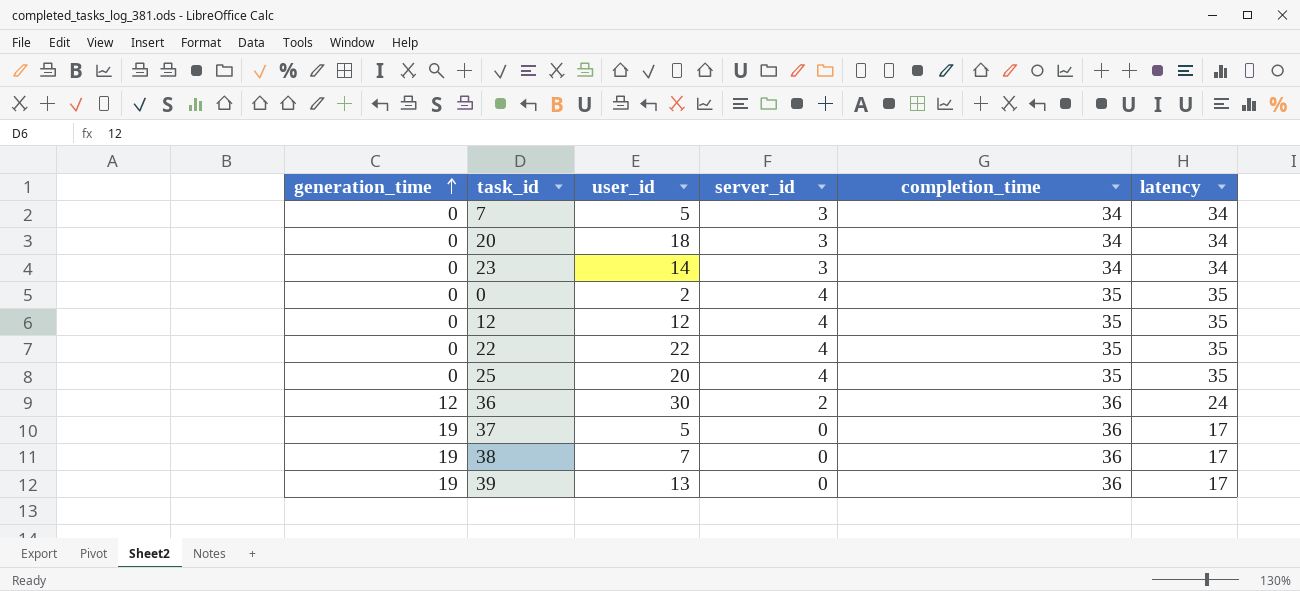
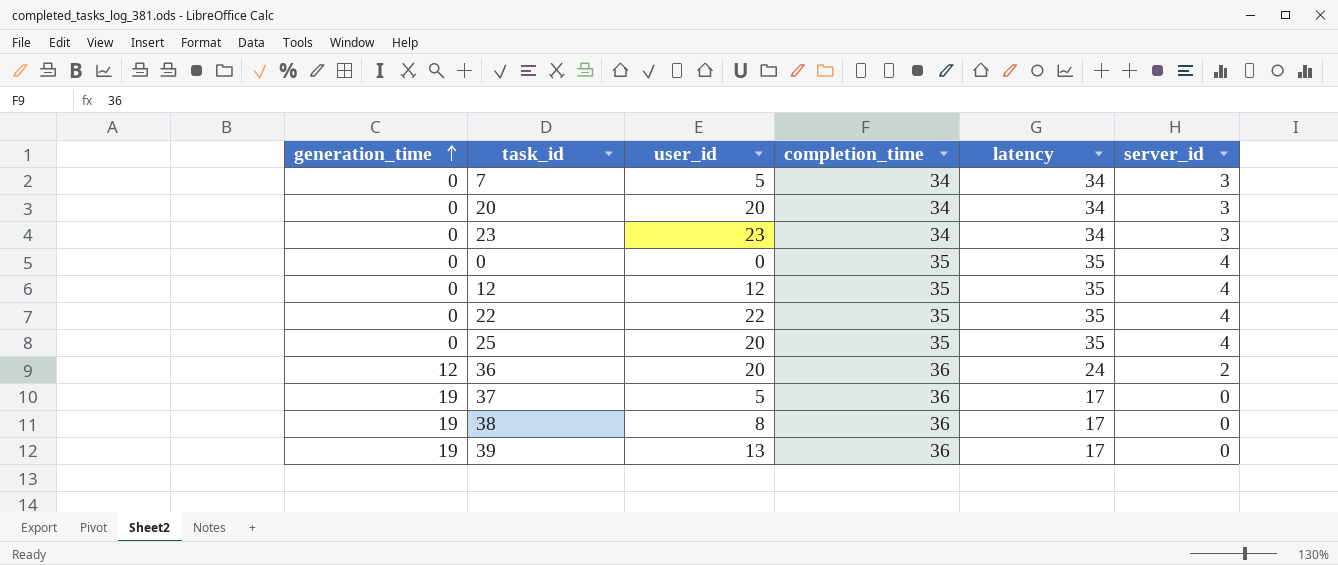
column server_id | position: 4 -> 6
20 | user_id: 18 -> 20
23 | user_id: 14 -> 23
0 | user_id: 2 -> 0
36 | user_id: 30 -> 20
38 | user_id: 7 -> 8

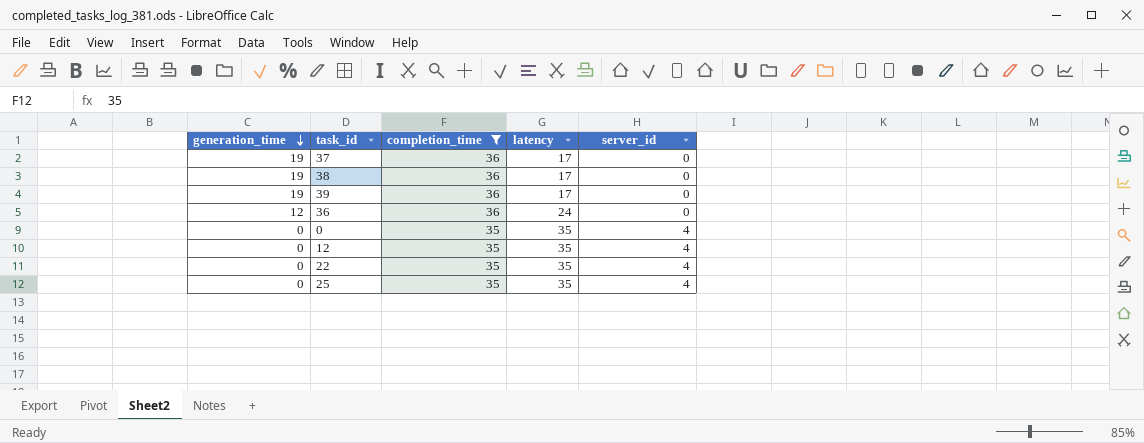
filter: none -> completion_time != 34
row order: generation_time ascending -> generation_time descending
column user_id | position: 3 -> none
36 | server_id: 2 -> 0

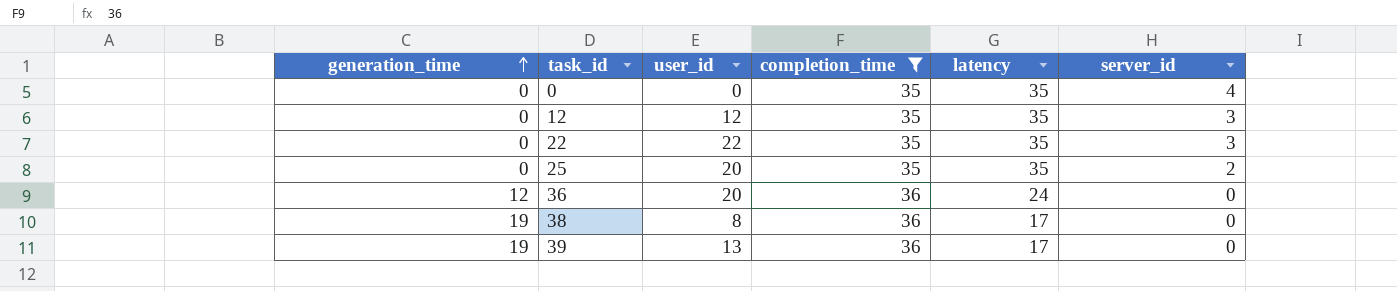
row order: generation_time descending -> generation_time ascending
column user_id | position: none -> 3
row 37: 19 | 36 | 17 | 0 -> none
12 | server_id: 4 -> 3
22 | server_id: 4 -> 3
25 | server_id: 4 -> 2

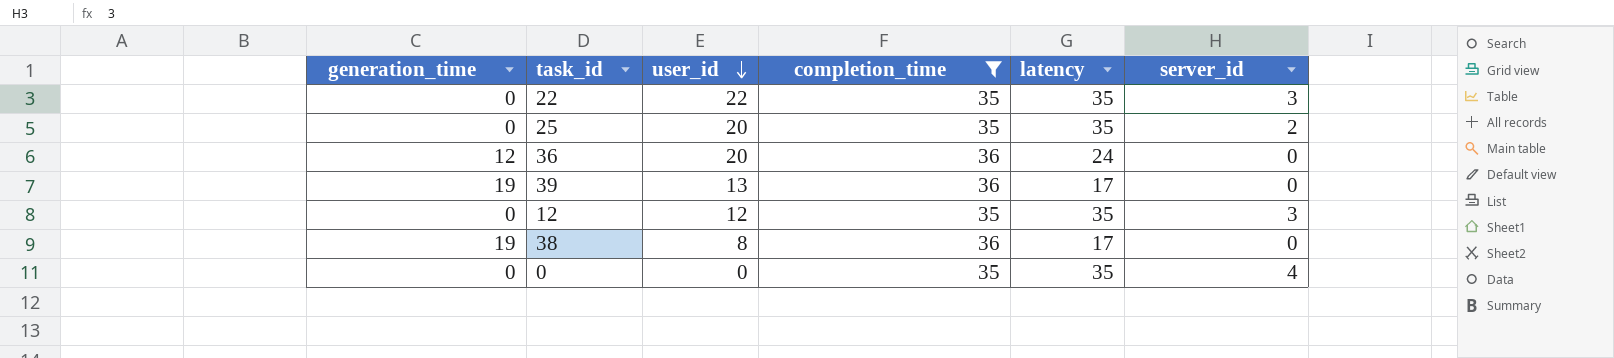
row order: generation_time ascending -> user_id descending

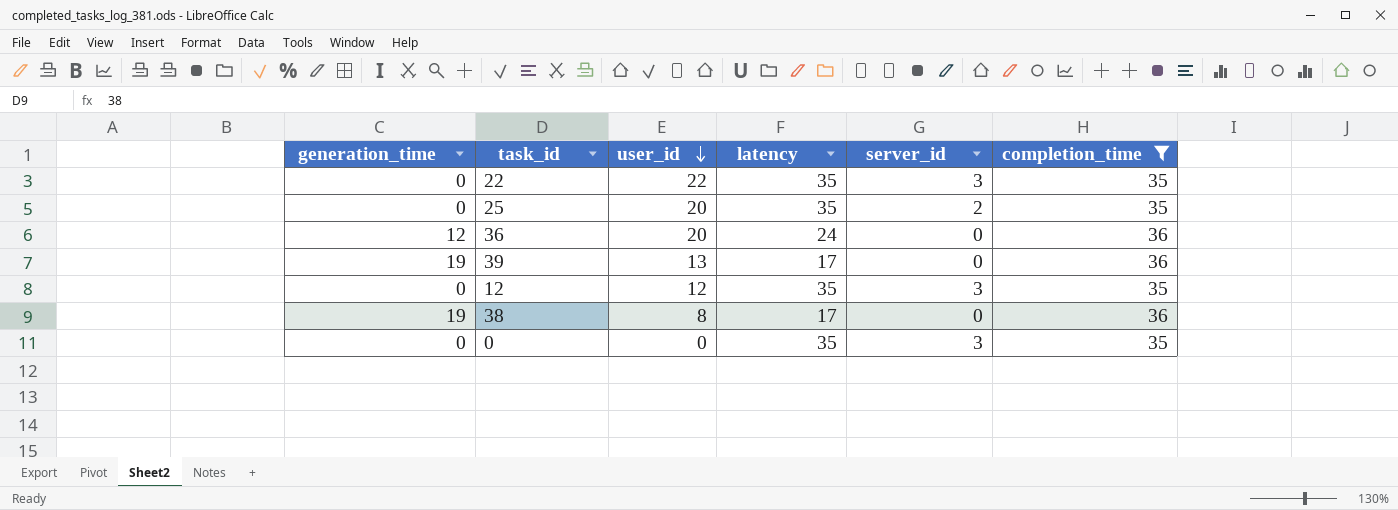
column completion_time | position: 4 -> 6
0 | server_id: 4 -> 3

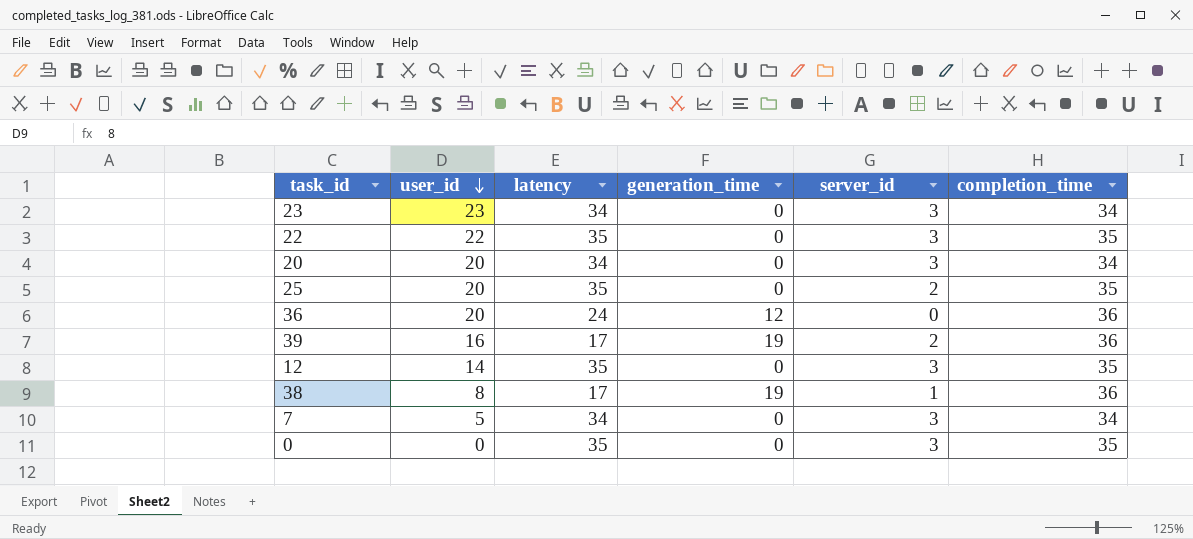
filter: completion_time != 34 -> none
column generation_time | position: 1 -> 4
39 | user_id: 13 -> 16
39 | server_id: 0 -> 2
12 | user_id: 12 -> 14
38 | server_id: 0 -> 1

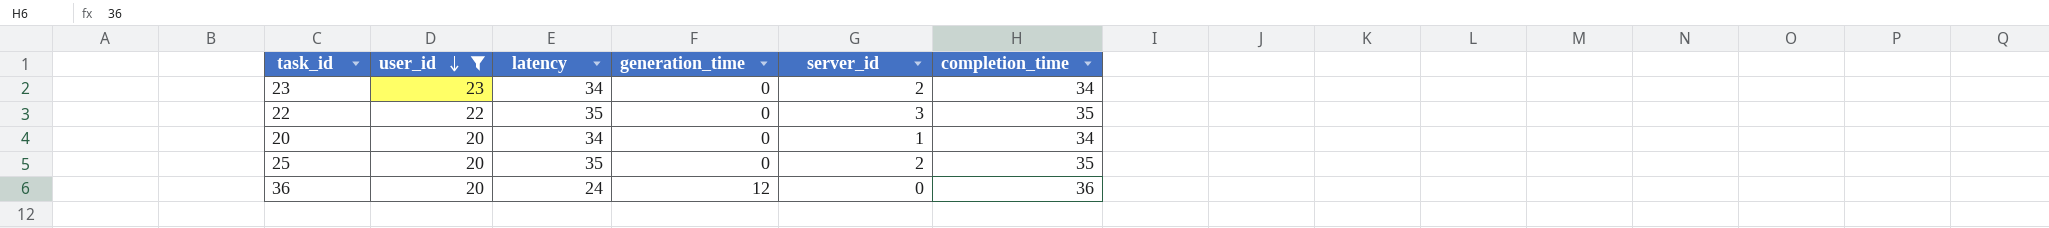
filter: none -> user_id >= 20
23 | server_id: 3 -> 2
20 | server_id: 3 -> 1

